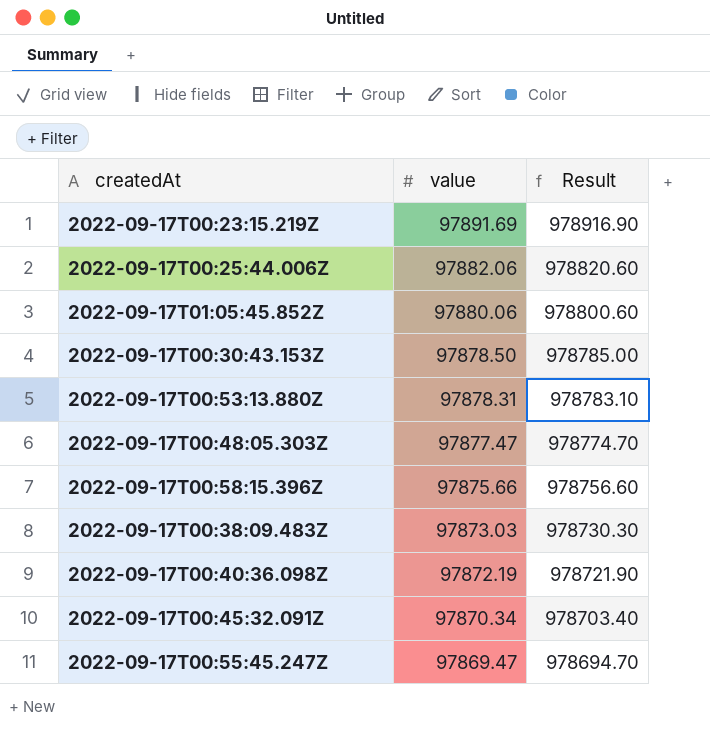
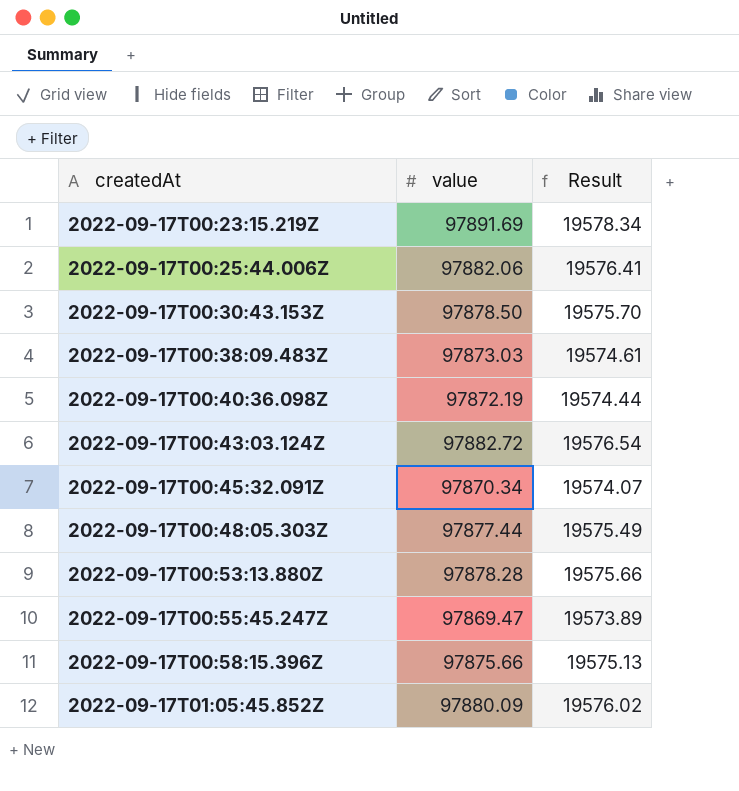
row order: value descending -> createdAt ascending
column Result | formula: [value] * 10 -> [value] * 0.2
row 2022-09-17T00:43:03.124Z: none -> 97882.72 | 19576.54
2022-09-17T00:48:05.303Z | value: 97877.47 -> 97877.44
2022-09-17T00:53:13.880Z | value: 97878.31 -> 97878.28
2022-09-17T01:05:45.852Z | value: 97880.06 -> 97880.09

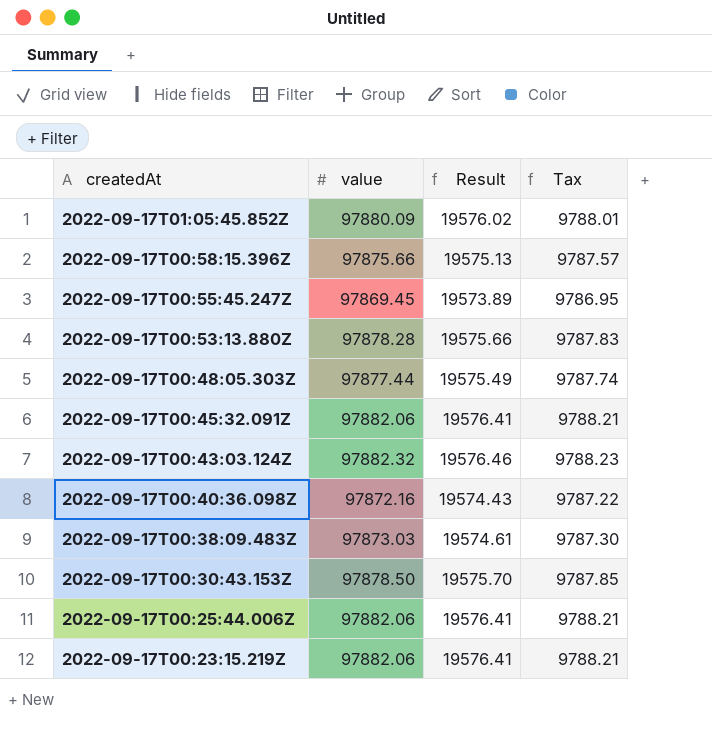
row order: createdAt ascending -> createdAt descending
column Tax | formula: none -> [value] * 0.1
2022-09-17T00:55:45.247Z | value: 97869.47 -> 97869.45
2022-09-17T00:45:32.091Z | value: 97870.34 -> 97882.06
2022-09-17T00:45:32.091Z | Result: 19574.07 -> 19576.41
2022-09-17T00:43:03.124Z | value: 97882.72 -> 97882.32
2022-09-17T00:43:03.124Z | Result: 19576.54 -> 19576.46
2022-09-17T00:40:36.098Z | value: 97872.19 -> 97872.16
2022-09-17T00:40:36.098Z | Result: 19574.44 -> 19574.43
2022-09-17T00:23:15.219Z | value: 97891.69 -> 97882.06
2022-09-17T00:23:15.219Z | Result: 19578.34 -> 19576.41

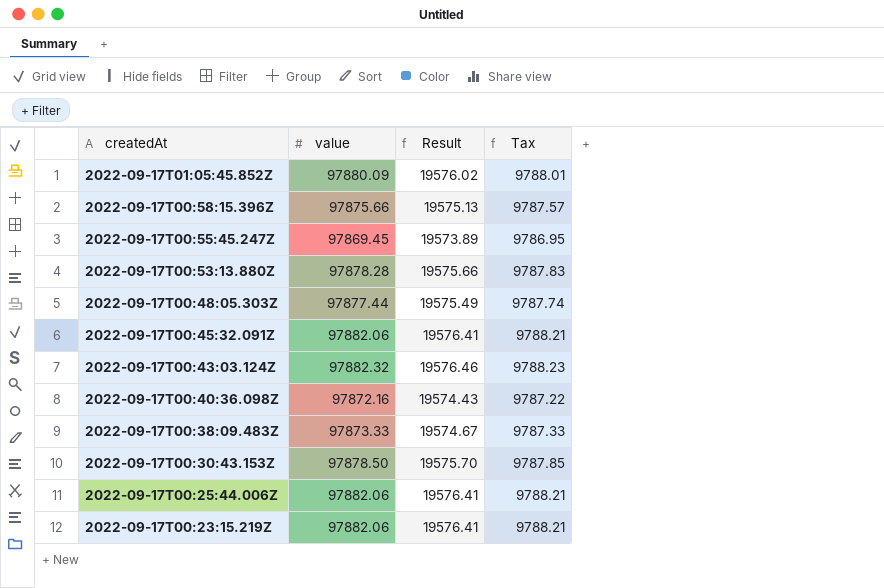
2022-09-17T00:38:09.483Z | value: 97873.03 -> 97873.33
2022-09-17T00:38:09.483Z | Result: 19574.61 -> 19574.67
2022-09-17T00:38:09.483Z | Tax: 9787.30 -> 9787.33

